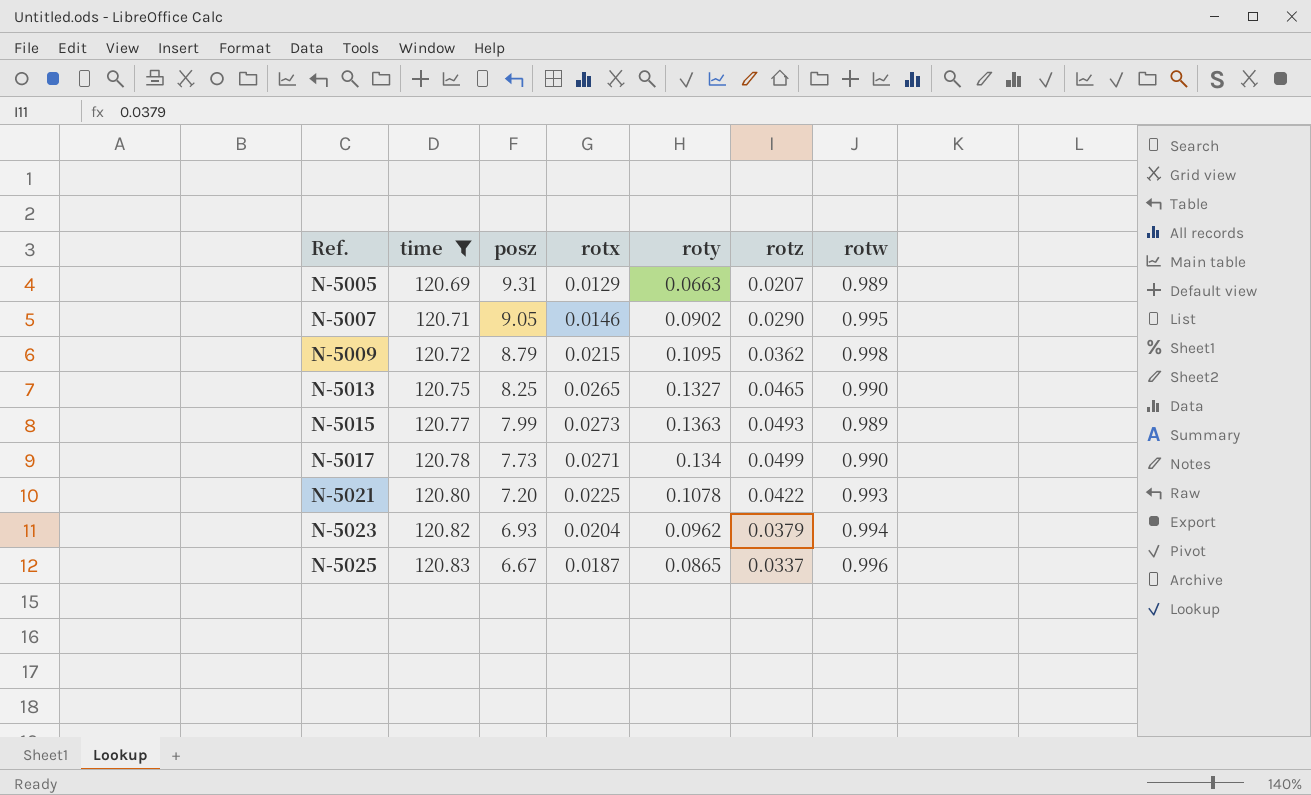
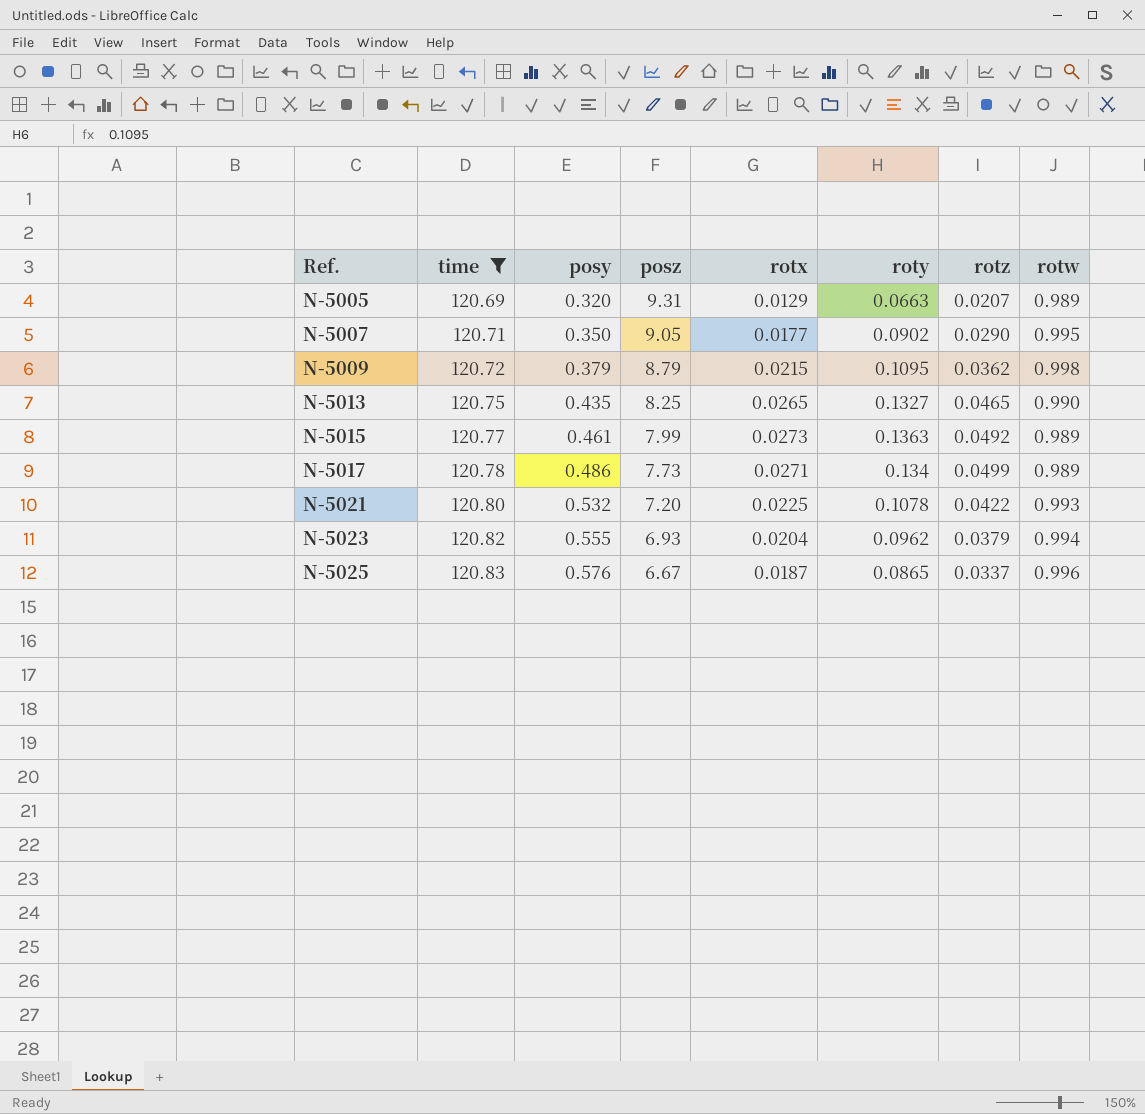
column posy | position: none -> 3
N-5007 | rotx: 0.0146 -> 0.0177
N-5015 | rotz: 0.0493 -> 0.0492
N-5017 | rotw: 0.990 -> 0.989

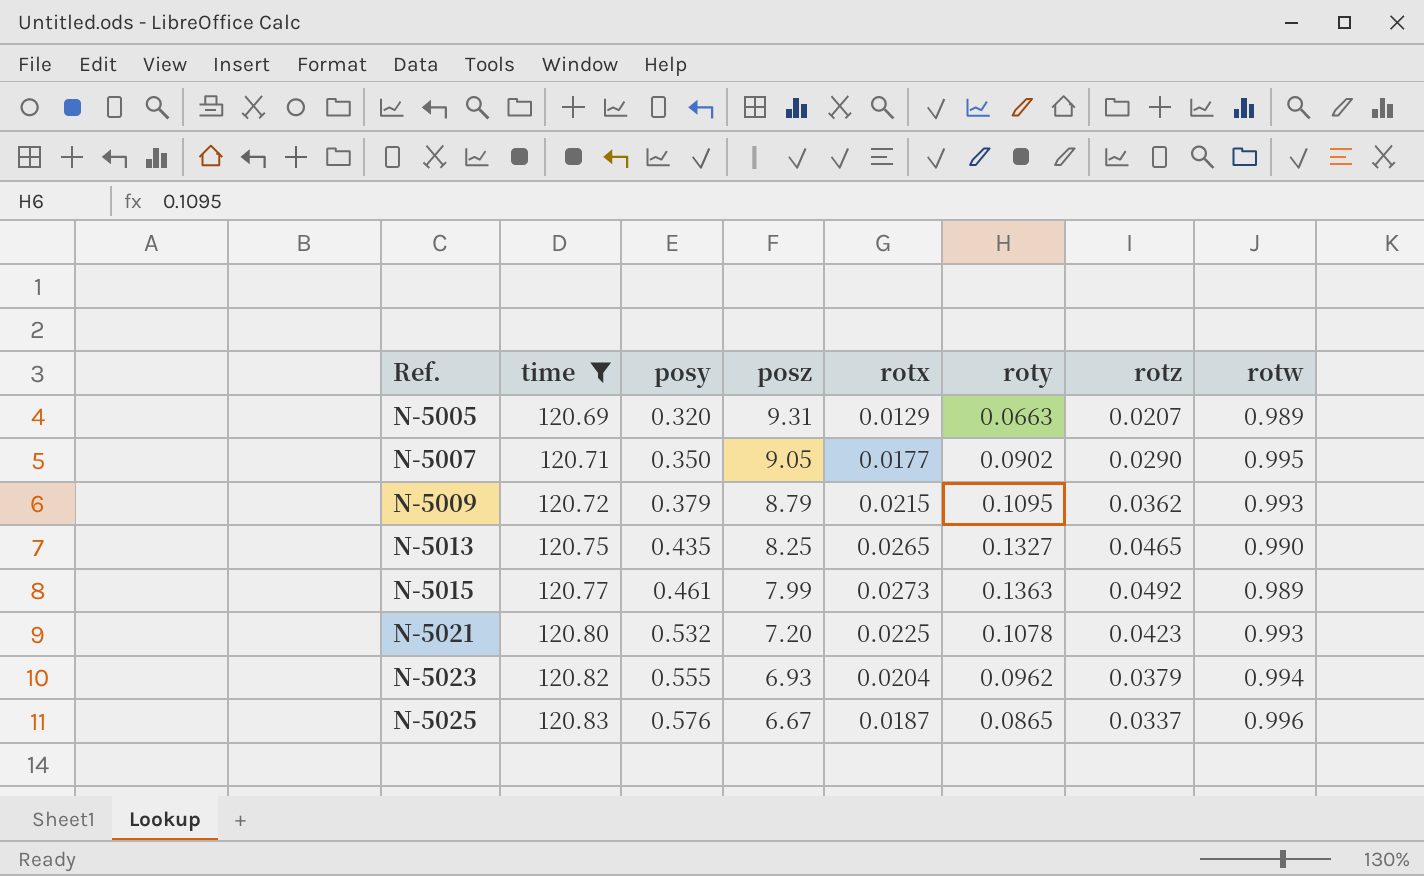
row N-5017: 120.78 | 0.486 | 7.73 | 0.0271 | 0.134 | 0.0499 | 0.989 -> none
N-5009 | rotw: 0.998 -> 0.993
N-5021 | rotz: 0.0422 -> 0.0423

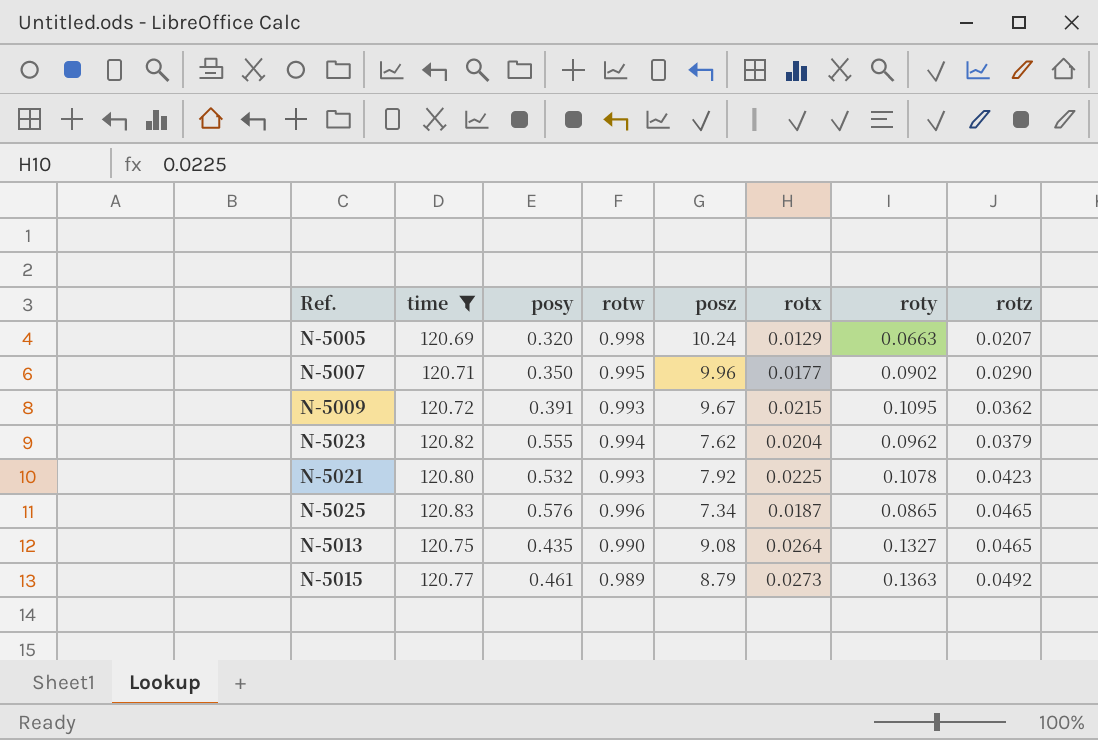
row order: Ref. ascending -> rotz ascending
column rotw | position: 8 -> 4
N-5005 | rotw: 0.989 -> 0.998
N-5005 | posz: 9.31 -> 10.24
N-5007 | posz: 9.05 -> 9.96
N-5009 | posy: 0.379 -> 0.391
N-5009 | posz: 8.79 -> 9.67
N-5023 | posz: 6.93 -> 7.62
N-5021 | posz: 7.20 -> 7.92
N-5025 | posz: 6.67 -> 7.34
N-5025 | rotz: 0.0337 -> 0.0465
N-5013 | posz: 8.25 -> 9.08
N-5013 | rotx: 0.0265 -> 0.0264
N-5015 | posz: 7.99 -> 8.79

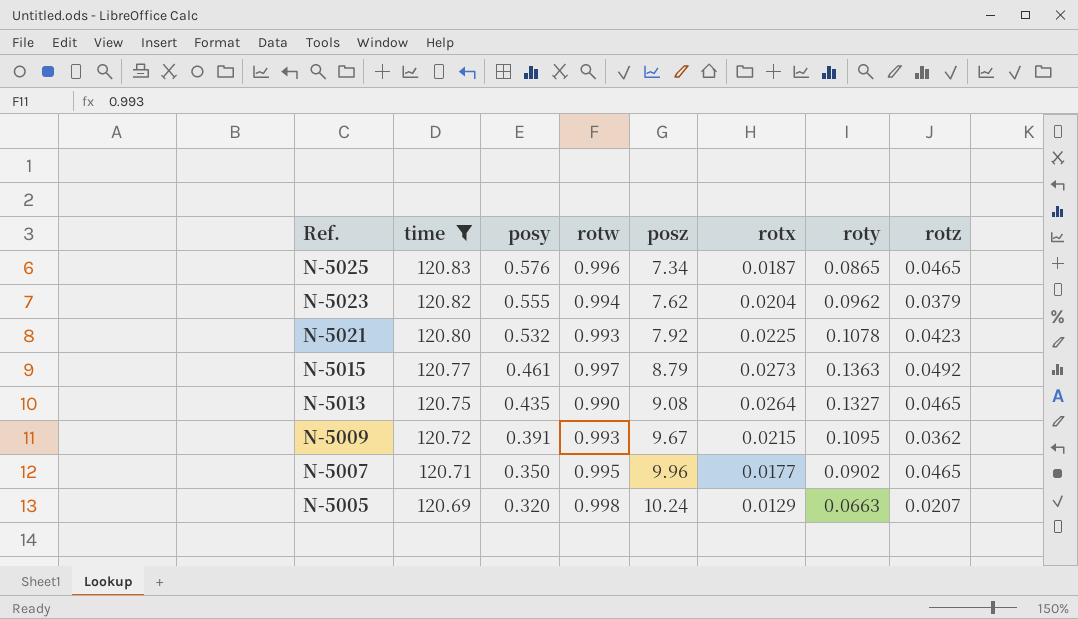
row order: rotz ascending -> Ref. descending
N-5015 | rotw: 0.989 -> 0.997
N-5007 | rotz: 0.0290 -> 0.0465

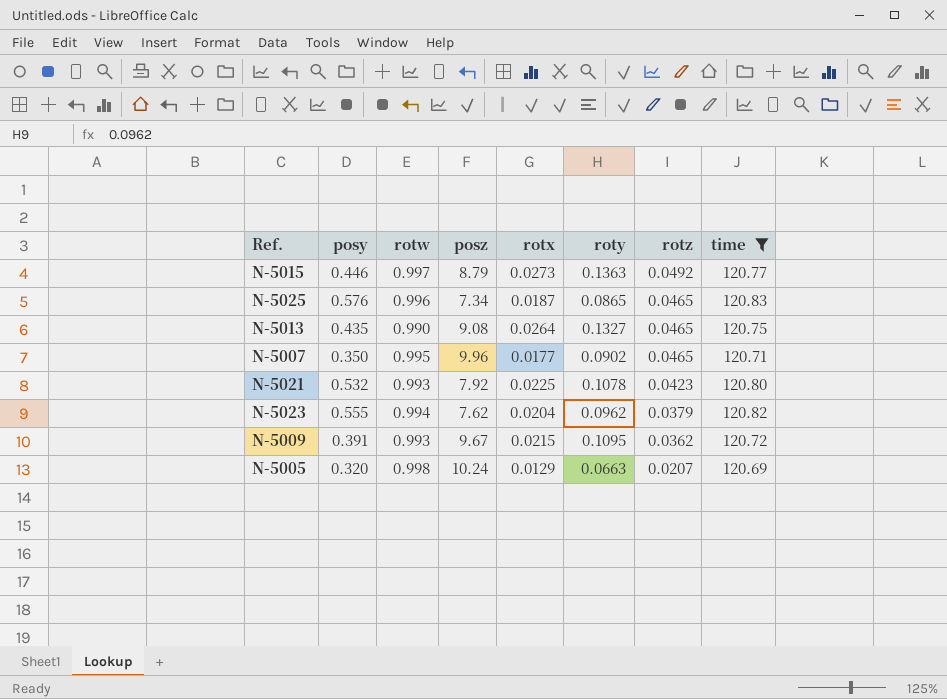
row order: Ref. descending -> rotz descending
column time | position: 2 -> 8
N-5015 | posy: 0.461 -> 0.446

